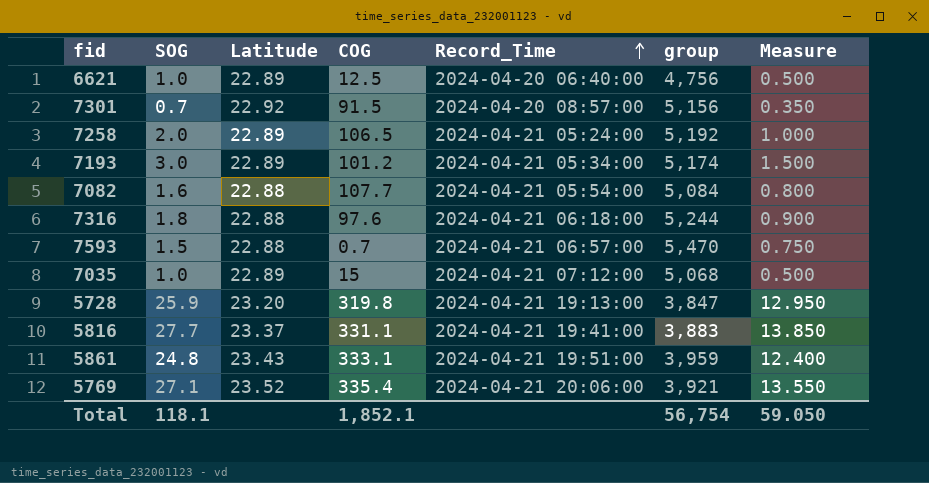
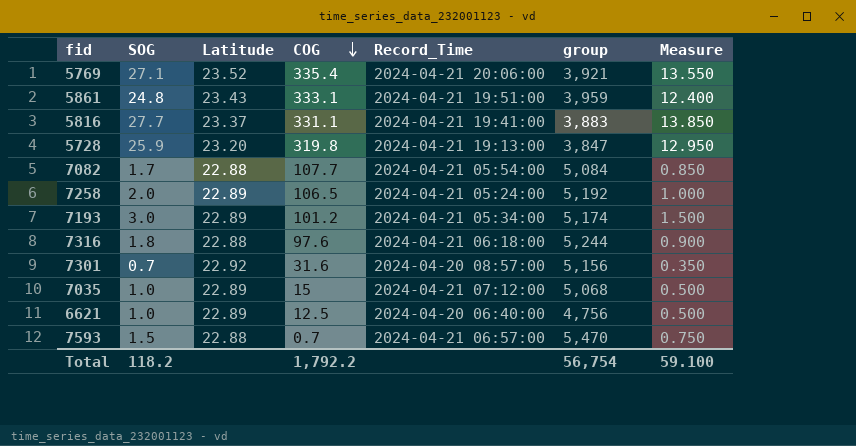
row order: Record_Time ascending -> COG descending
7082 | SOG: 1.6 -> 1.7
7082 | Measure: 0.800 -> 0.850
7301 | COG: 91.5 -> 31.6
Total | SOG: 118.1 -> 118.2
Total | COG: 1,852.1 -> 1,792.2
Total | Measure: 59.050 -> 59.100

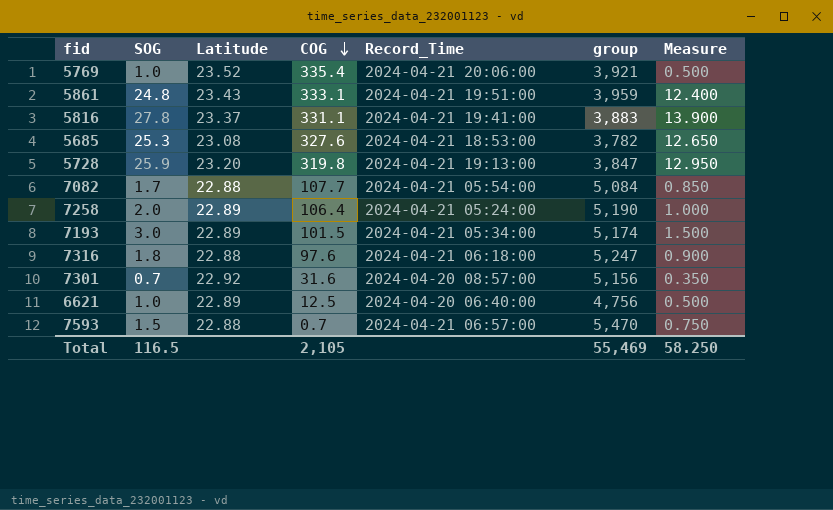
row 7035: 1.0 | 22.89 | 15 | 2024-04-21 07:12:00 | 5,068 | 0.500 -> none
5769 | SOG: 27.1 -> 1.0
5769 | Measure: 13.550 -> 0.500
5816 | SOG: 27.7 -> 27.8
5816 | Measure: 13.850 -> 13.900
row 5685: none -> 25.3 | 23.08 | 327.6 | 2024-04-21 18:53:00 | 3,782 | 12.650
7258 | COG: 106.5 -> 106.4
7258 | group: 5,192 -> 5,190
7193 | COG: 101.2 -> 101.5
7316 | group: 5,244 -> 5,247
Total | SOG: 118.2 -> 116.5
Total | COG: 1,792.2 -> 2,105
Total | group: 56,754 -> 55,469
Total | Measure: 59.100 -> 58.250

